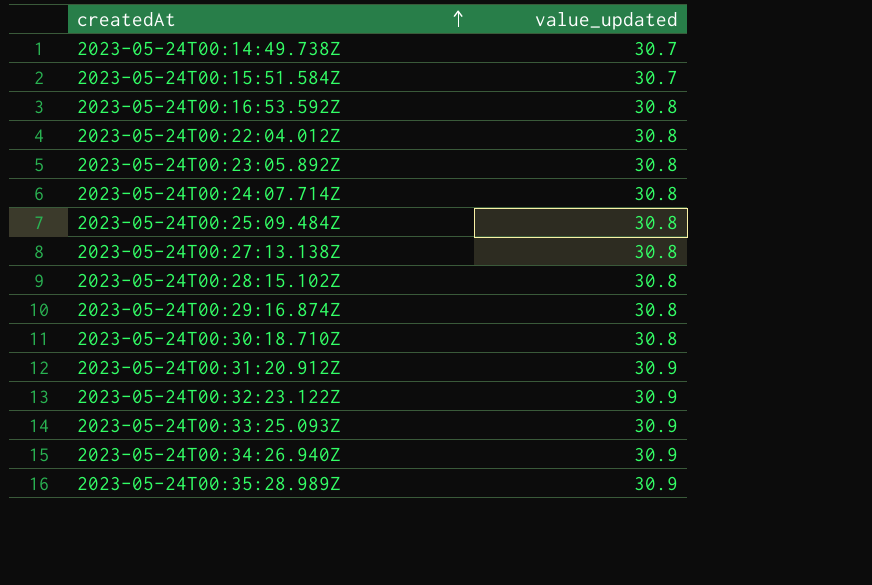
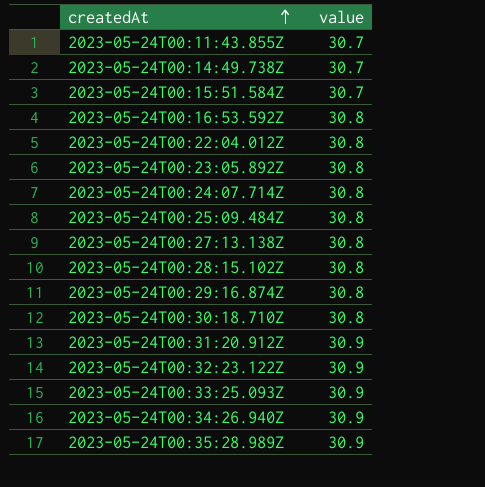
column name: value_updated -> value
row 2023-05-24T00:11:43.855Z: none -> 30.7

